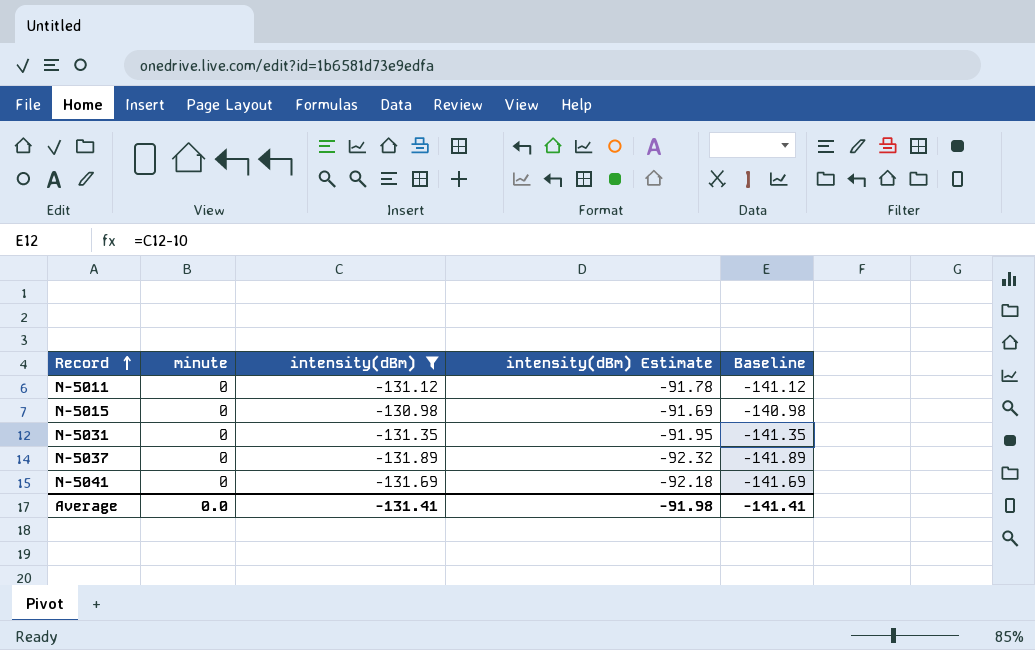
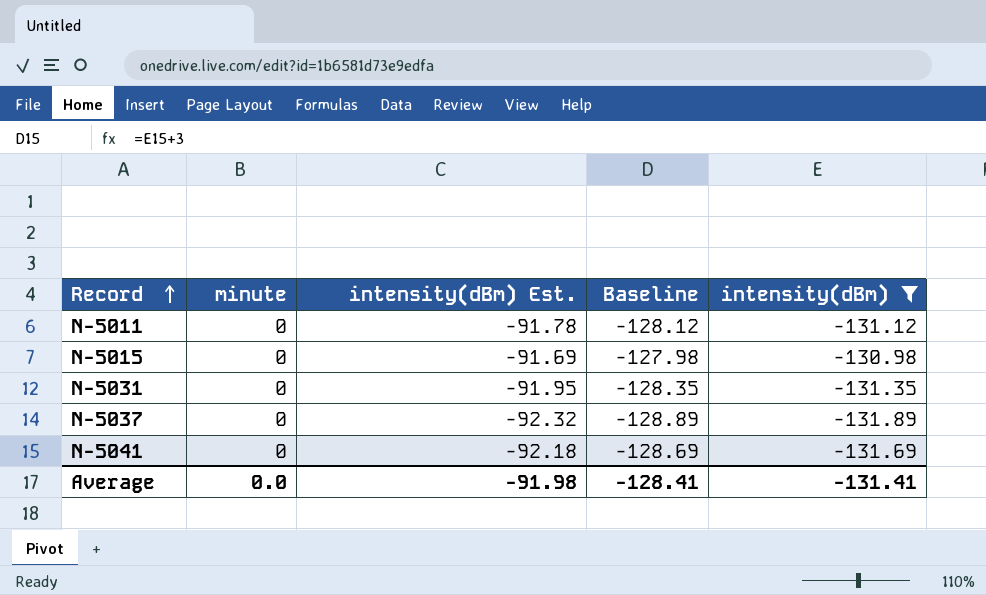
column name: intensity(dBm) Estimate -> intensity(dBm) Est.
column Baseline | formula: [intensity(dBm)] - 10 -> [intensity(dBm)] + 3
column intensity(dBm) | position: 3 -> 5
Average | Baseline: -141.41 -> -128.41

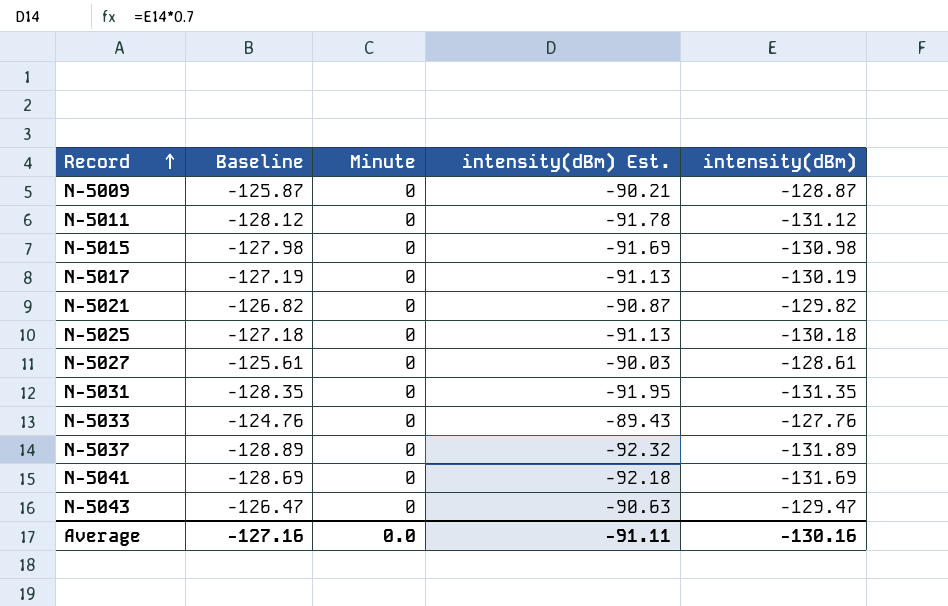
filter: intensity(dBm) <= -130.98 -> none
column Baseline | position: 4 -> 2
column name: minute -> Minute
Average | Baseline: -128.41 -> -127.16
Average | intensity(dBm) Est.: -91.98 -> -91.11
Average | intensity(dBm): -131.41 -> -130.16

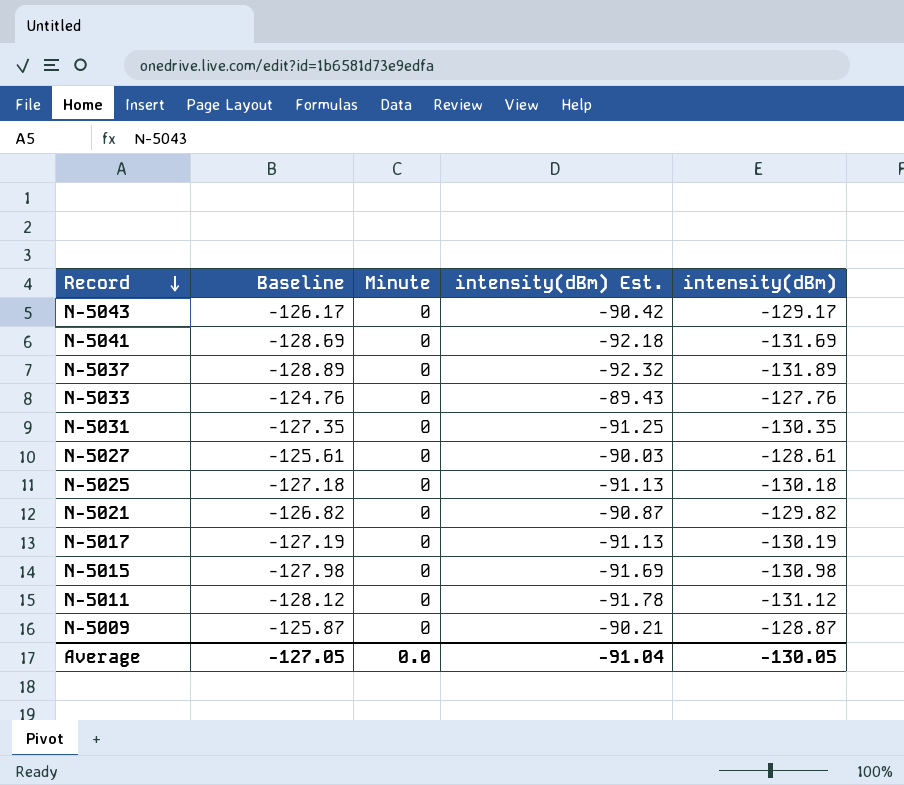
row order: Record ascending -> Record descending
N-5043 | Baseline: -126.47 -> -126.17
N-5043 | intensity(dBm) Est.: -90.63 -> -90.42
N-5043 | intensity(dBm): -129.47 -> -129.17
N-5031 | Baseline: -128.35 -> -127.35
N-5031 | intensity(dBm) Est.: -91.95 -> -91.25
N-5031 | intensity(dBm): -131.35 -> -130.35
Average | Baseline: -127.16 -> -127.05
Average | intensity(dBm) Est.: -91.11 -> -91.04
Average | intensity(dBm): -130.16 -> -130.05

